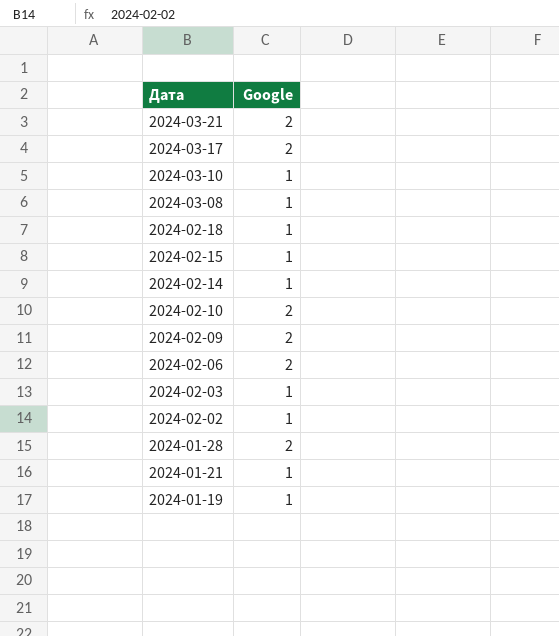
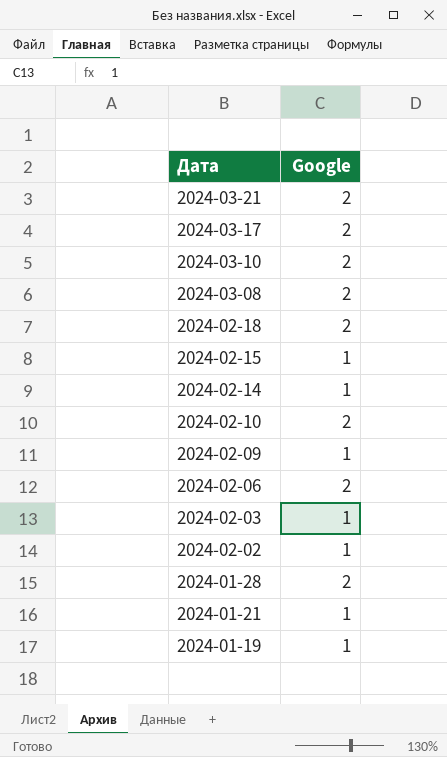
2024-03-10 | Google: 1 -> 2
2024-03-08 | Google: 1 -> 2
2024-02-18 | Google: 1 -> 2
2024-02-09 | Google: 2 -> 1

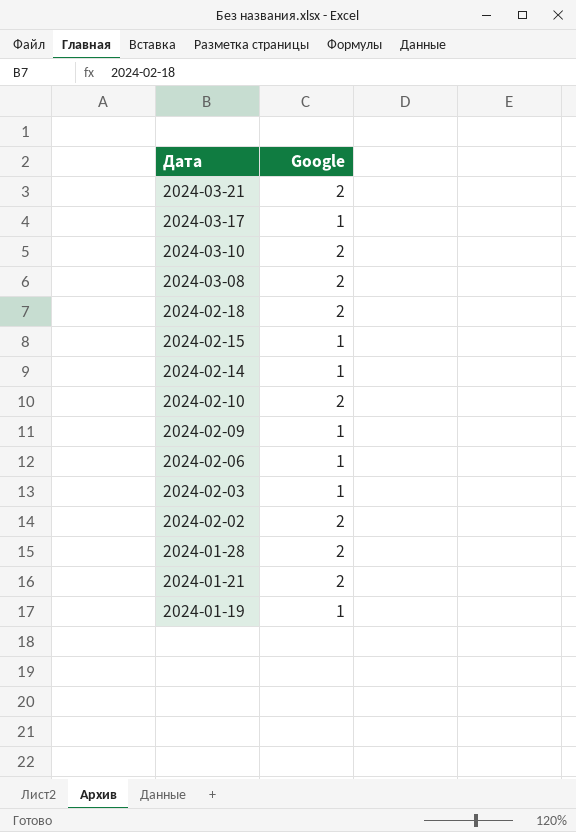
2024-03-17 | Google: 2 -> 1
2024-02-06 | Google: 2 -> 1
2024-02-02 | Google: 1 -> 2
2024-01-21 | Google: 1 -> 2

